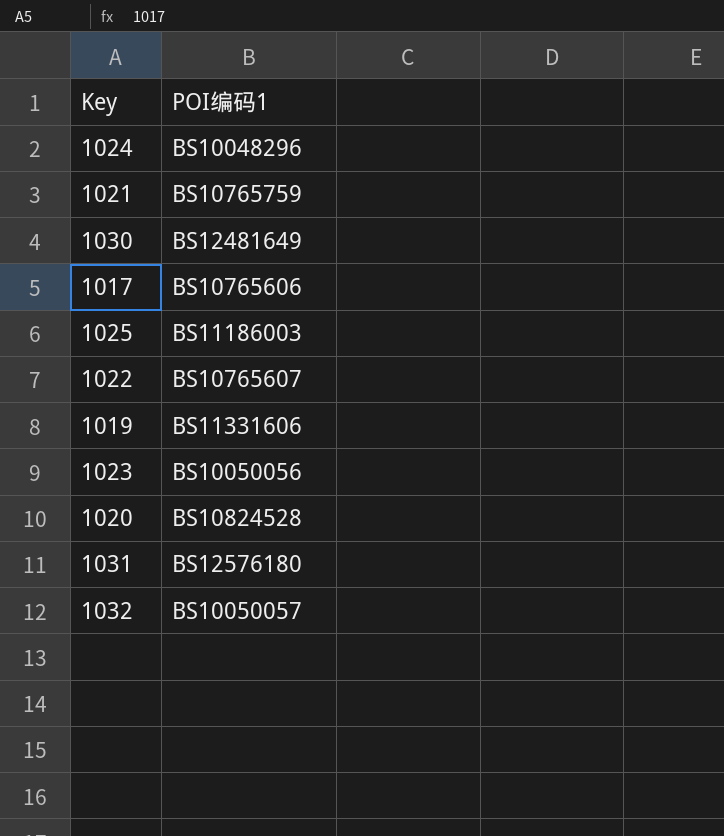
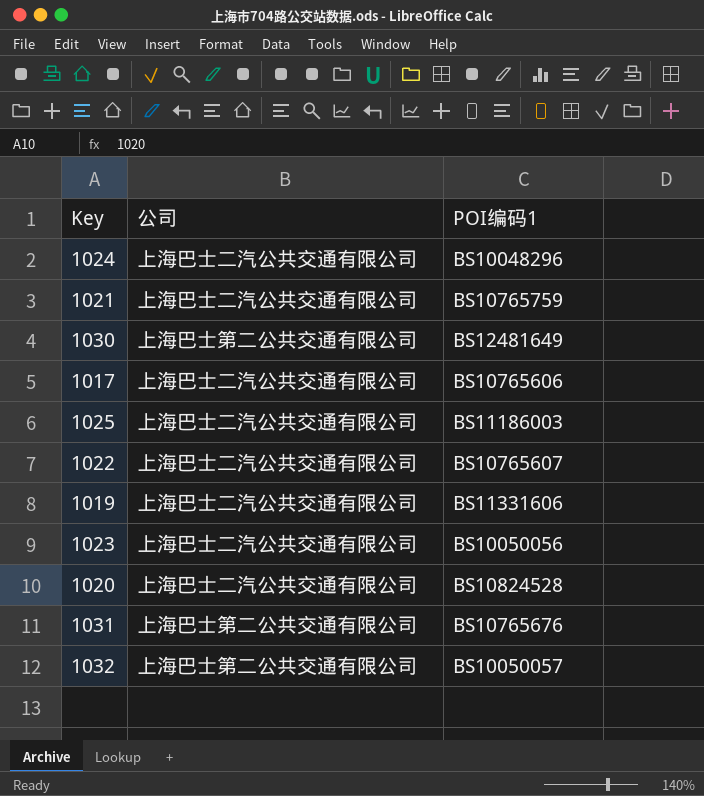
column 公司 | position: none -> 2
1031 | POI编码1: BS12576180 -> BS10765676

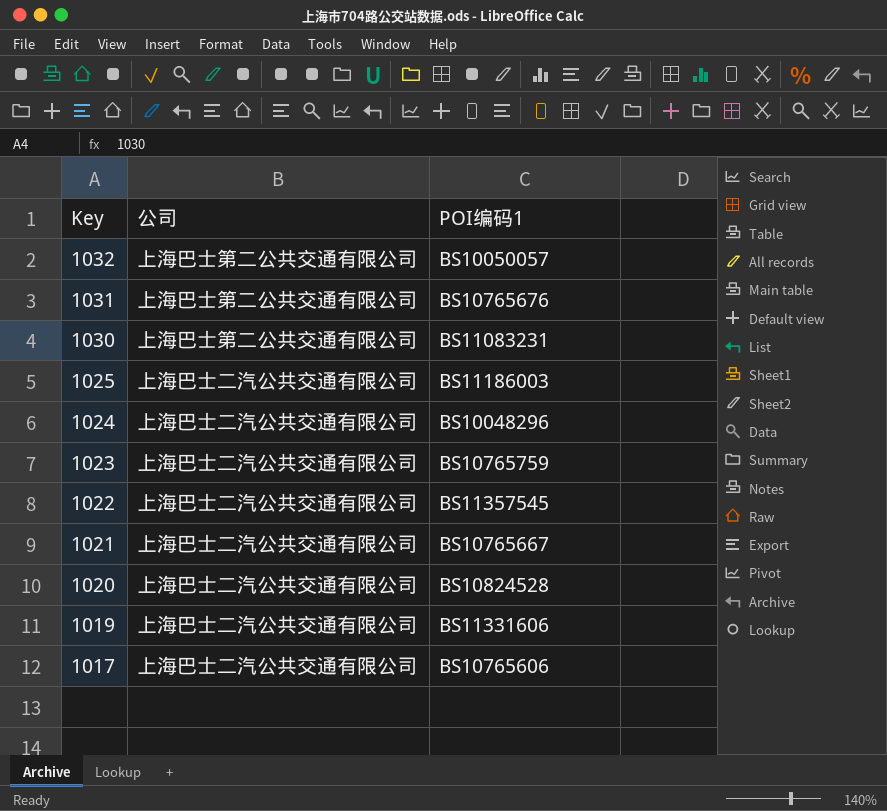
row order: none -> Key descending
1030 | POI编码1: BS12481649 -> BS11083231
1023 | POI编码1: BS10050056 -> BS10765759
1022 | POI编码1: BS10765607 -> BS11357545
1021 | POI编码1: BS10765759 -> BS10765667

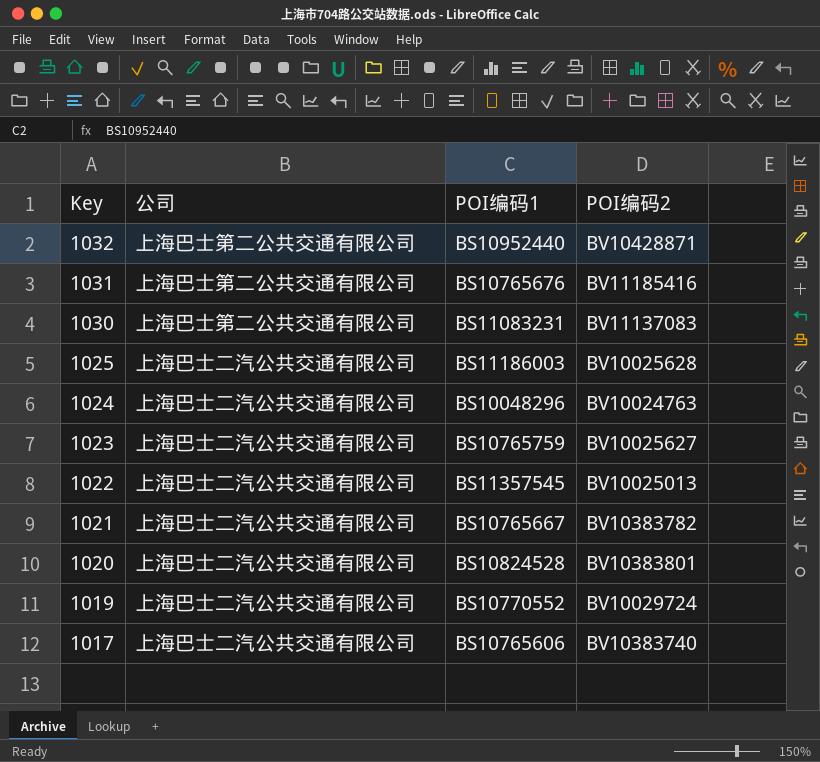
column POI编码2 | position: none -> 4
1032 | POI编码1: BS10050057 -> BS10952440
1019 | POI编码1: BS11331606 -> BS10770552

